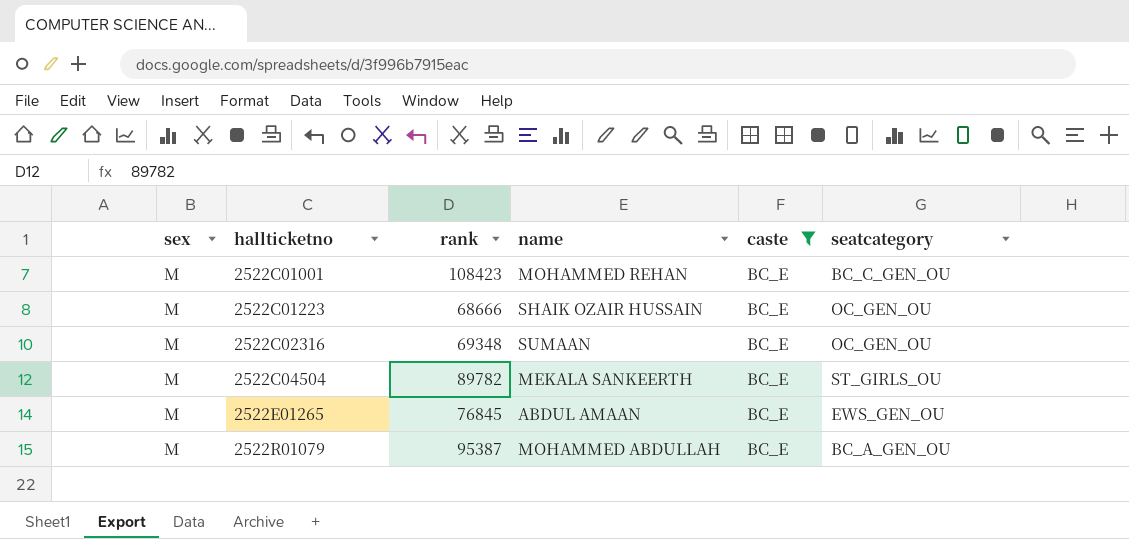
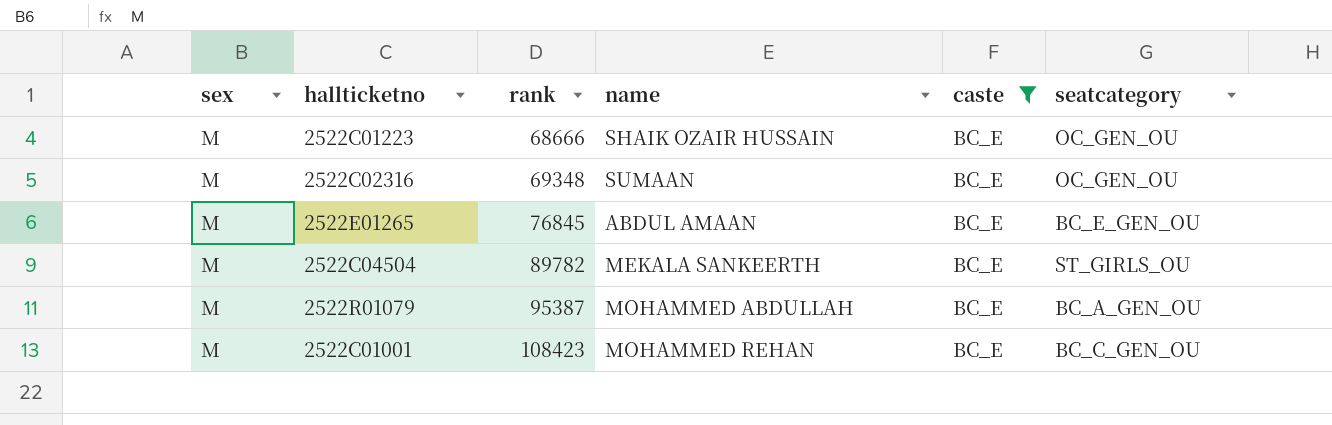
row order: hallticketno ascending -> rank ascending
2522E01265 | seatcategory: EWS_GEN_OU -> BC_E_GEN_OU

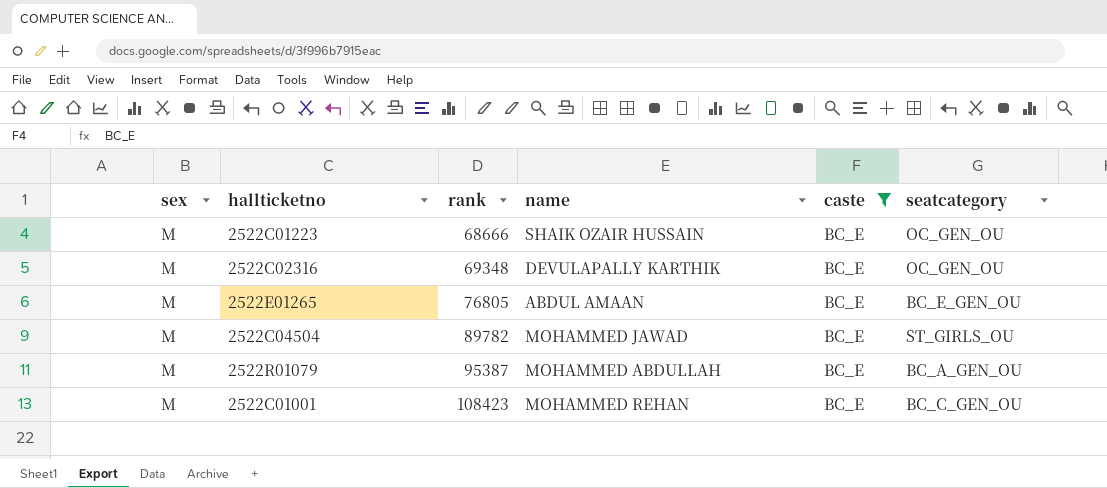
2522C02316 | name: SUMAAN -> DEVULAPALLY KARTHIK
2522E01265 | rank: 76845 -> 76805
2522C04504 | name: MEKALA SANKEERTH -> MOHAMMED JAWAD

